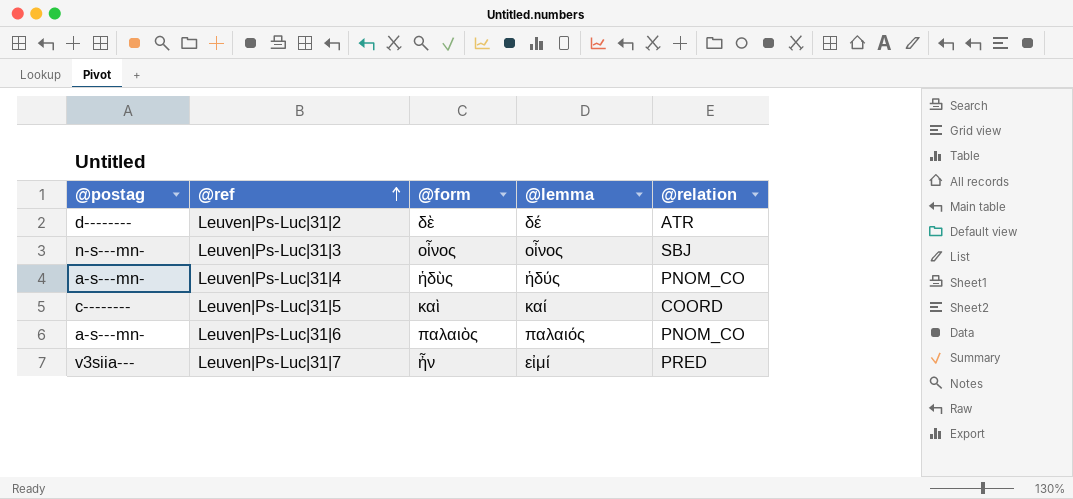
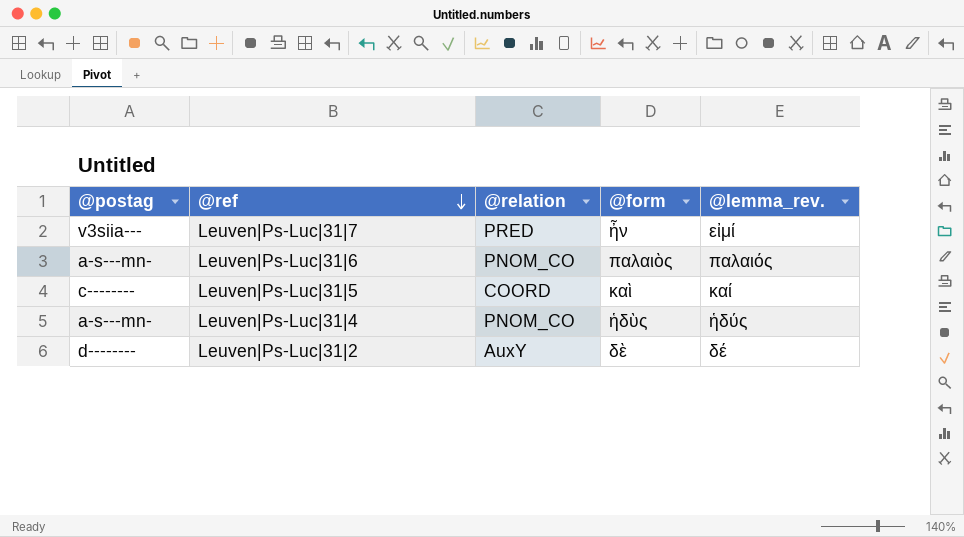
row order: @ref ascending -> @ref descending
column @relation | position: 5 -> 3
column name: @lemma -> @lemma_rev.
row Leuven|Ps-Luc|31|3: n-s---mn- | οἶνος | οἶνος | SBJ -> none
Leuven|Ps-Luc|31|2 | @relation: ATR -> AuxY

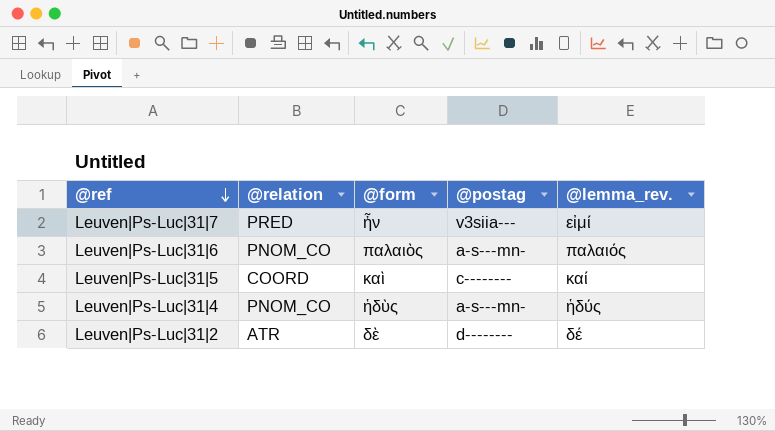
column @postag | position: 1 -> 4
Leuven|Ps-Luc|31|2 | @relation: AuxY -> ATR

